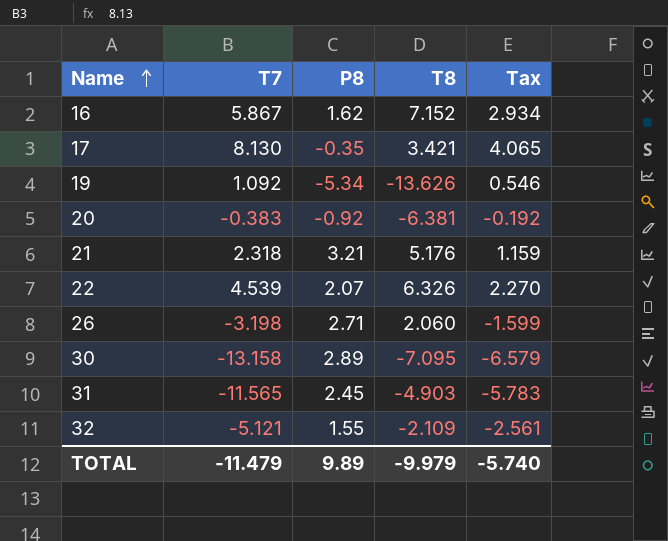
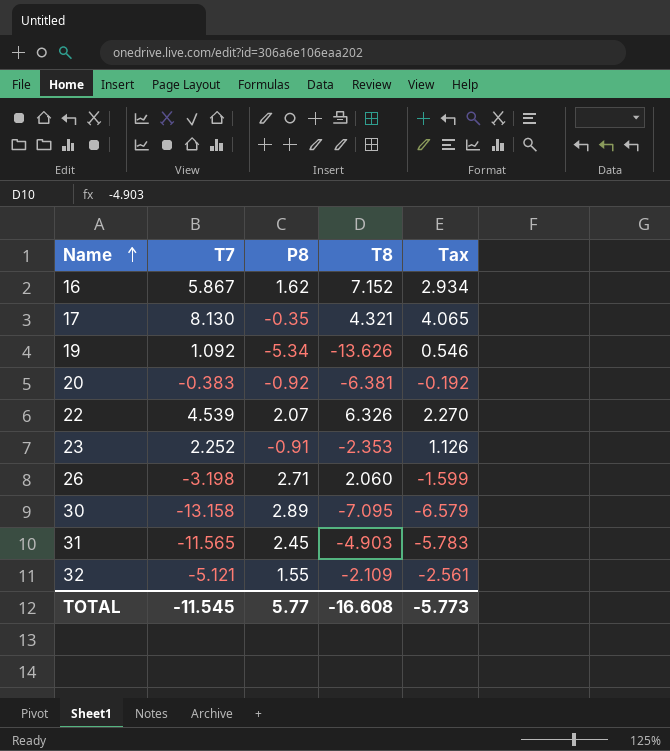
row 21: 2.318 | 3.21 | 5.176 | 1.159 -> none
17 | T8: 3.421 -> 4.321
row 23: none -> 2.252 | -0.91 | -2.353 | 1.126
TOTAL | T7: -11.479 -> -11.545
TOTAL | P8: 9.89 -> 5.77
TOTAL | T8: -9.979 -> -16.608
TOTAL | Tax: -5.740 -> -5.773

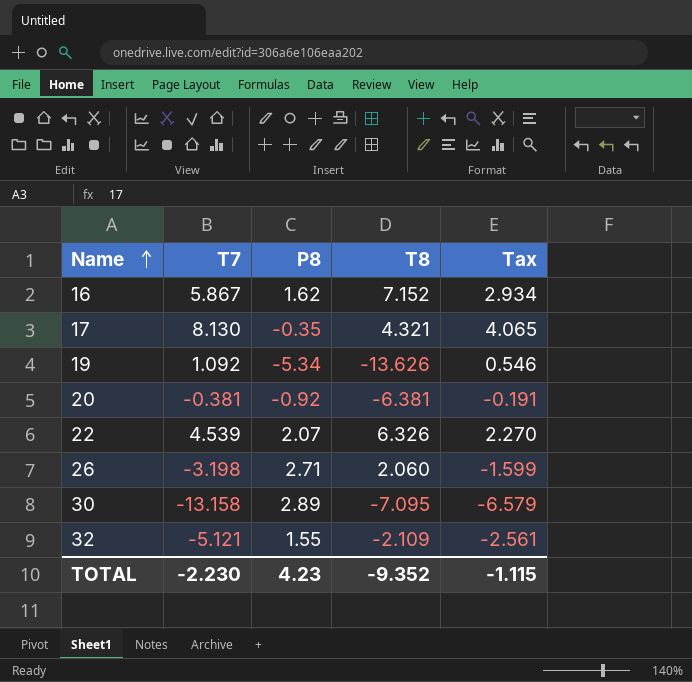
row 23: 2.252 | -0.91 | -2.353 | 1.126 -> none
row 31: -11.565 | 2.45 | -4.903 | -5.783 -> none
20 | T7: -0.383 -> -0.381
20 | Tax: -0.192 -> -0.191
TOTAL | T7: -11.545 -> -2.230
TOTAL | P8: 5.77 -> 4.23
TOTAL | T8: -16.608 -> -9.352
TOTAL | Tax: -5.773 -> -1.115

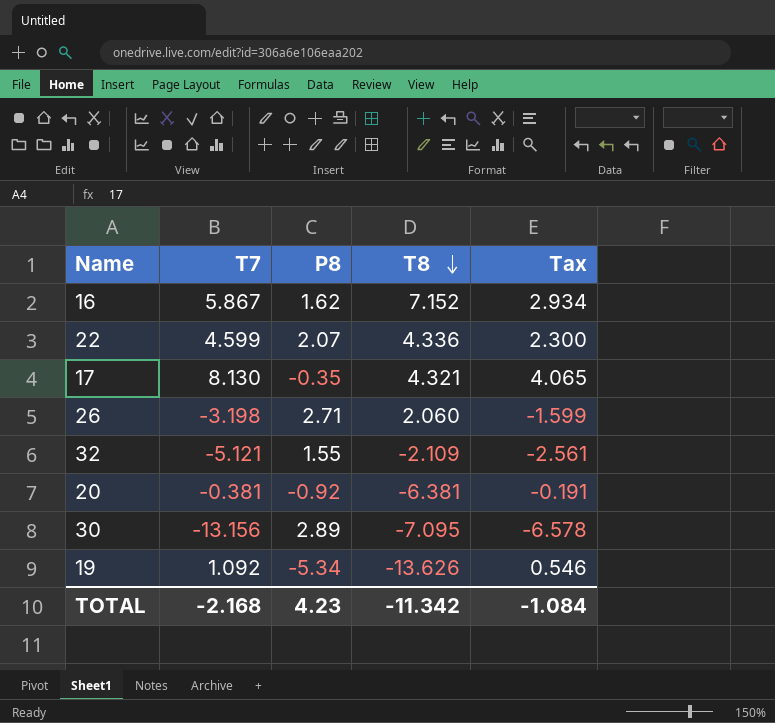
row order: Name ascending -> T8 descending
22 | T7: 4.539 -> 4.599
22 | T8: 6.326 -> 4.336
22 | Tax: 2.270 -> 2.300
30 | T7: -13.158 -> -13.156
30 | Tax: -6.579 -> -6.578
TOTAL | T7: -2.230 -> -2.168
TOTAL | T8: -9.352 -> -11.342
TOTAL | Tax: -1.115 -> -1.084

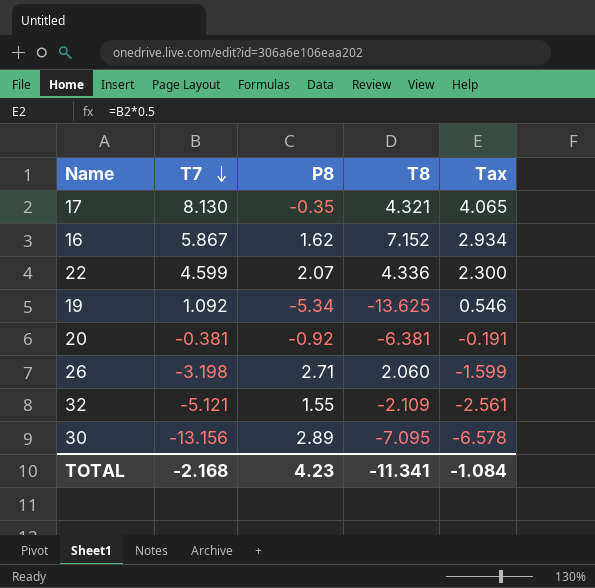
row order: T8 descending -> T7 descending
19 | T8: -13.626 -> -13.625
TOTAL | T8: -11.342 -> -11.341

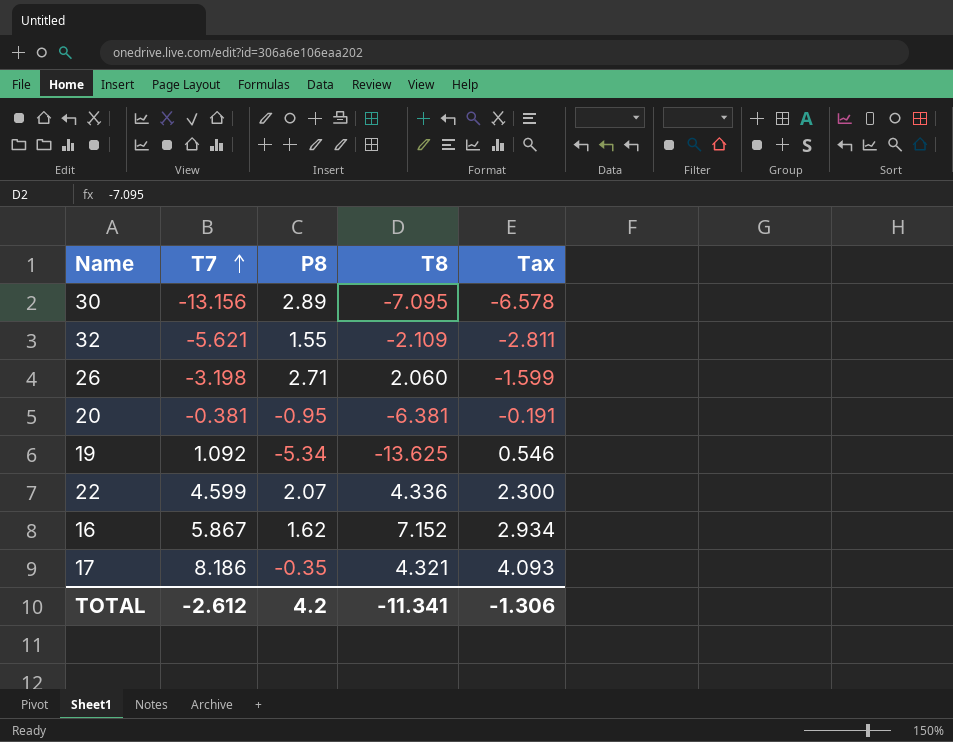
row order: T7 descending -> T7 ascending
32 | T7: -5.121 -> -5.621
32 | Tax: -2.561 -> -2.811
20 | P8: -0.92 -> -0.95
17 | T7: 8.130 -> 8.186
17 | Tax: 4.065 -> 4.093
TOTAL | T7: -2.168 -> -2.612
TOTAL | P8: 4.23 -> 4.2
TOTAL | Tax: -1.084 -> -1.306

